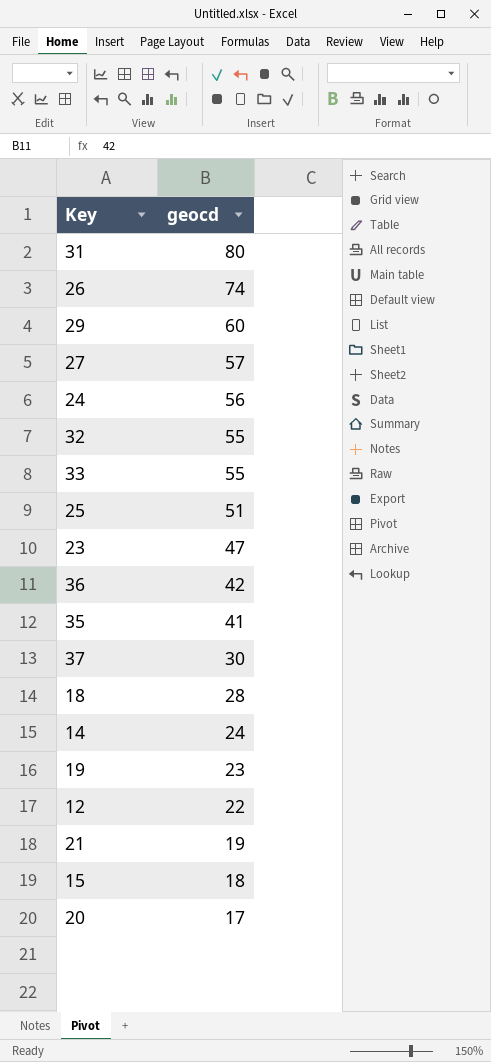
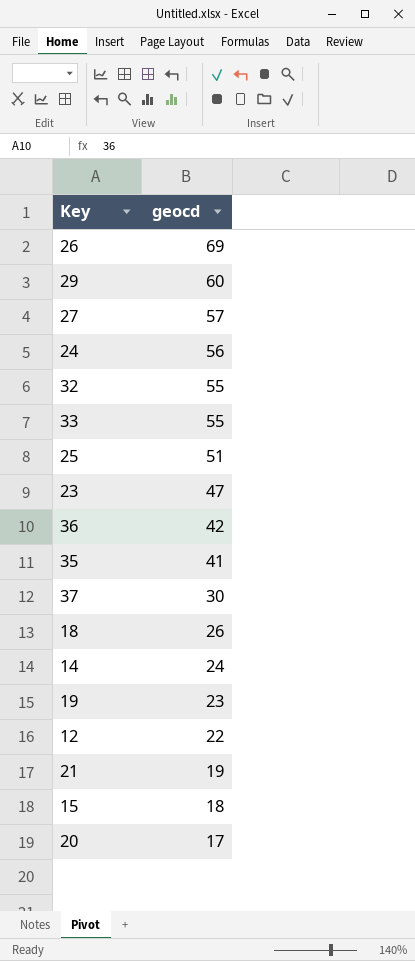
row 31: 80 -> none
26 | geocd: 74 -> 69
18 | geocd: 28 -> 26

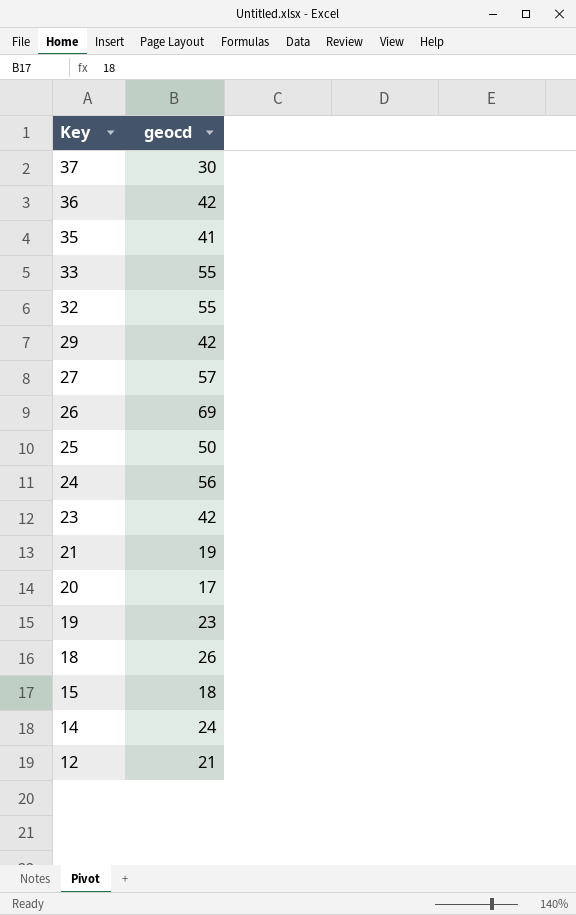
row order: geocd descending -> Key descending
29 | geocd: 60 -> 42
25 | geocd: 51 -> 50
23 | geocd: 47 -> 42
12 | geocd: 22 -> 21

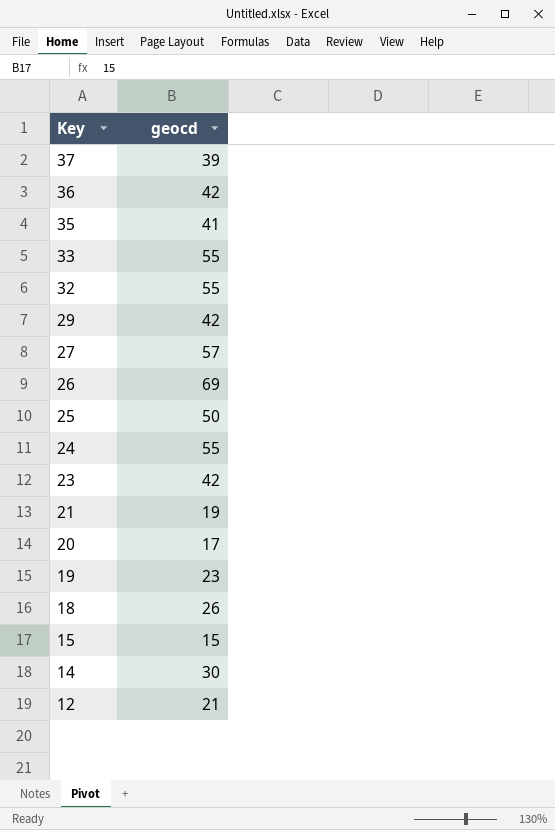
37 | geocd: 30 -> 39
24 | geocd: 56 -> 55
15 | geocd: 18 -> 15
14 | geocd: 24 -> 30

